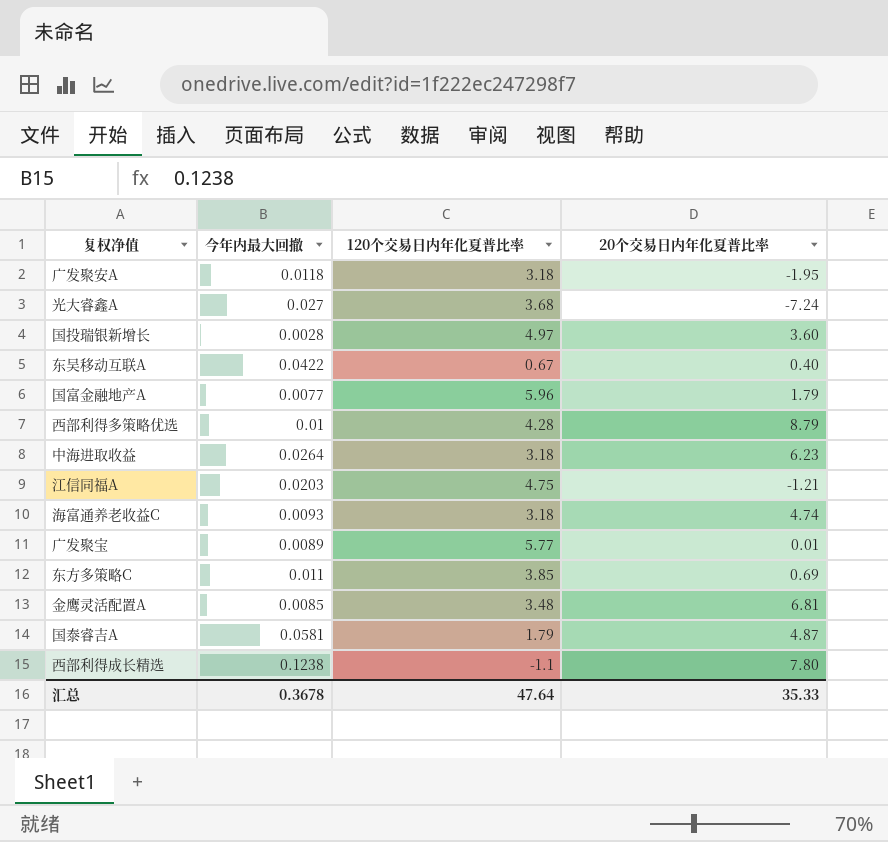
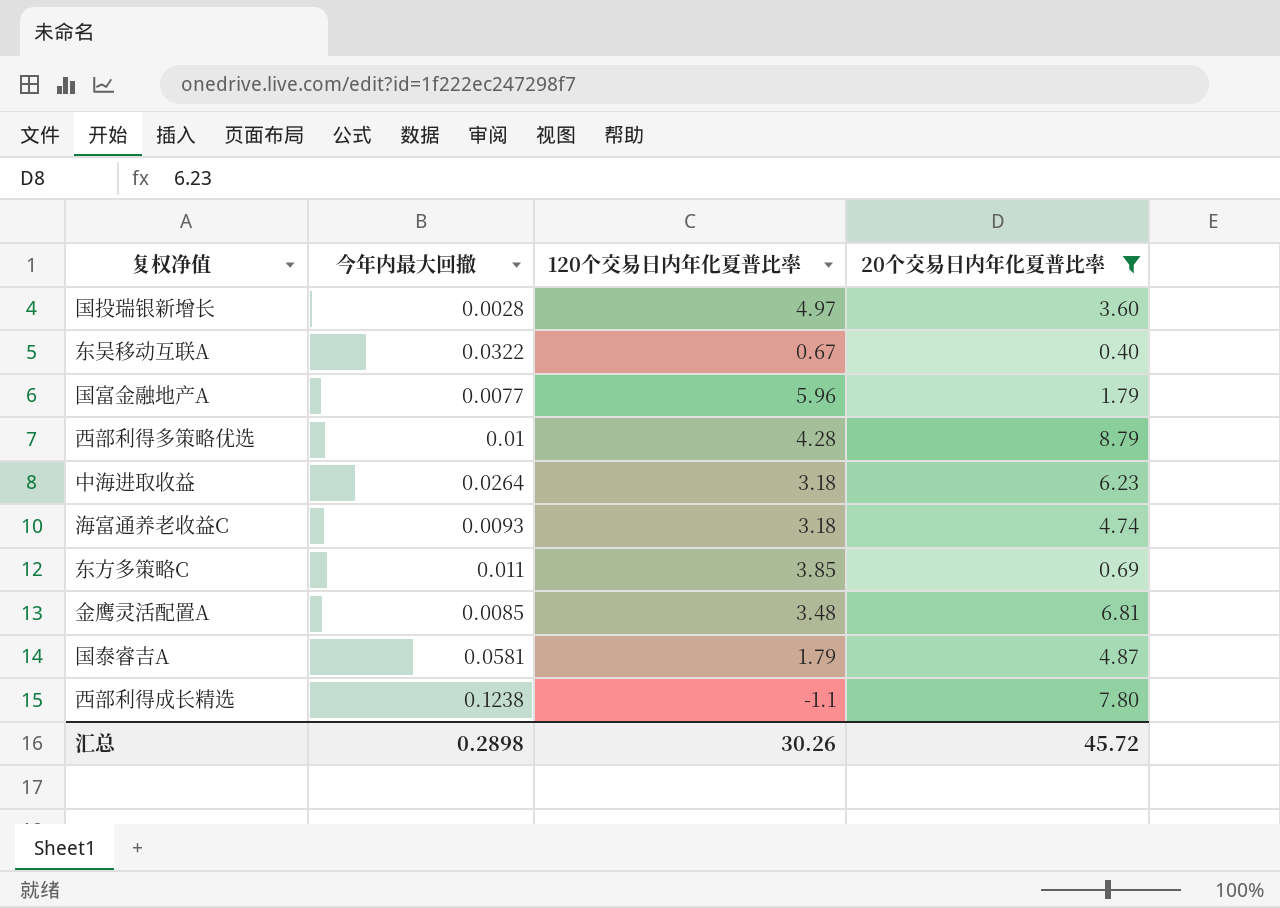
filter: none -> 20个交易日内年化夏普比率 >= 0.40
东吴移动互联A | 今年内最大回撤: 0.0422 -> 0.0322
汇总 | 今年内最大回撤: 0.3678 -> 0.2898
汇总 | 120个交易日内年化夏普比率: 47.64 -> 30.26
汇总 | 20个交易日内年化夏普比率: 35.33 -> 45.72

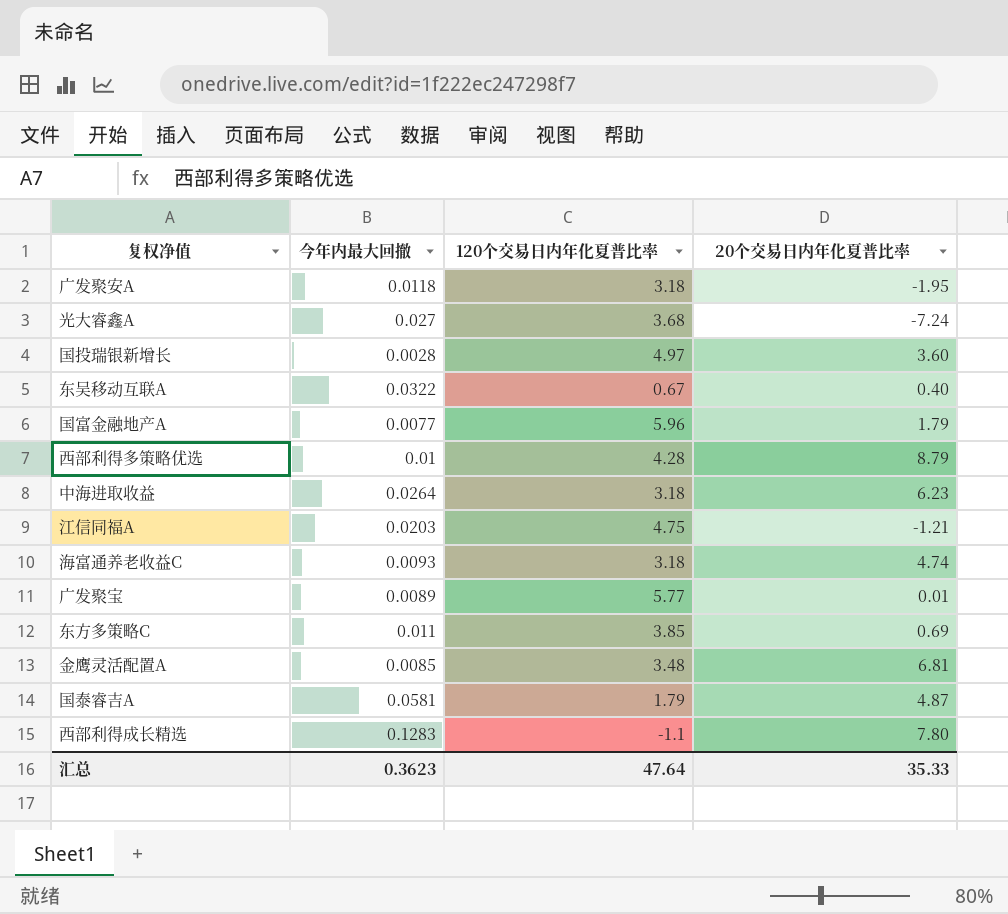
filter: 20个交易日内年化夏普比率 >= 0.40 -> none
西部利得成长精选 | 今年内最大回撤: 0.1238 -> 0.1283
汇总 | 今年内最大回撤: 0.2898 -> 0.3623
汇总 | 120个交易日内年化夏普比率: 30.26 -> 47.64
汇总 | 20个交易日内年化夏普比率: 45.72 -> 35.33

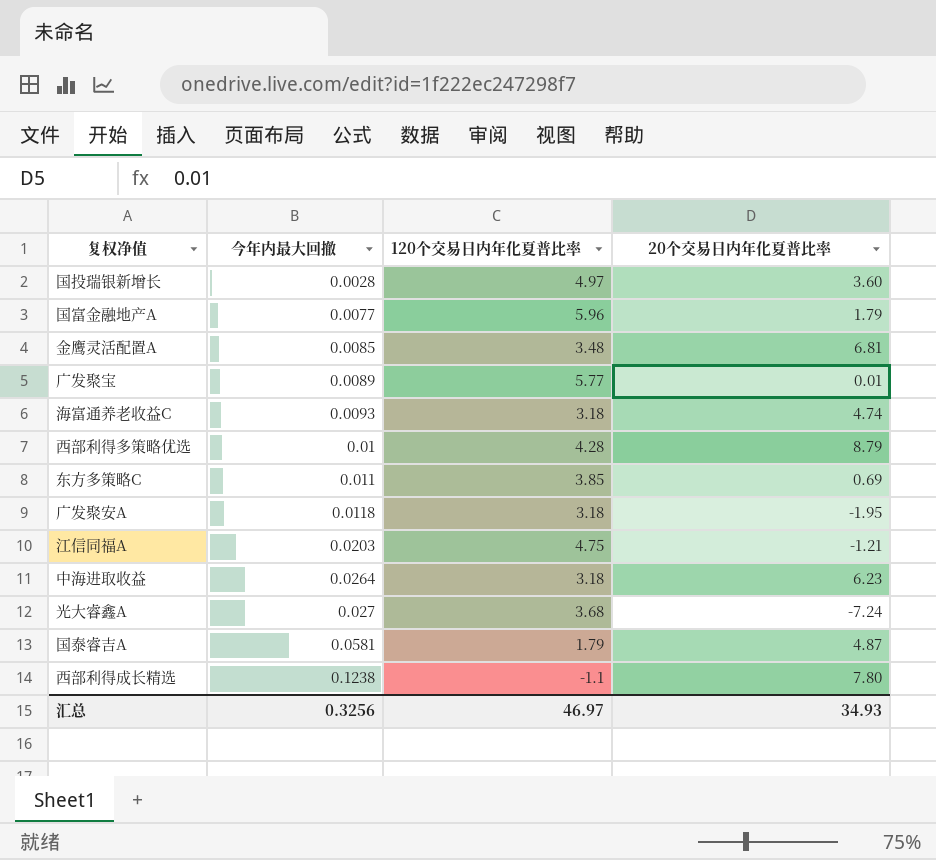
row order: none -> 今年内最大回撤 ascending
row 东吴移动互联A: 0.0322 | 0.67 | 0.40 -> none
西部利得成长精选 | 今年内最大回撤: 0.1283 -> 0.1238
汇总 | 今年内最大回撤: 0.3623 -> 0.3256
汇总 | 120个交易日内年化夏普比率: 47.64 -> 46.97
汇总 | 20个交易日内年化夏普比率: 35.33 -> 34.93

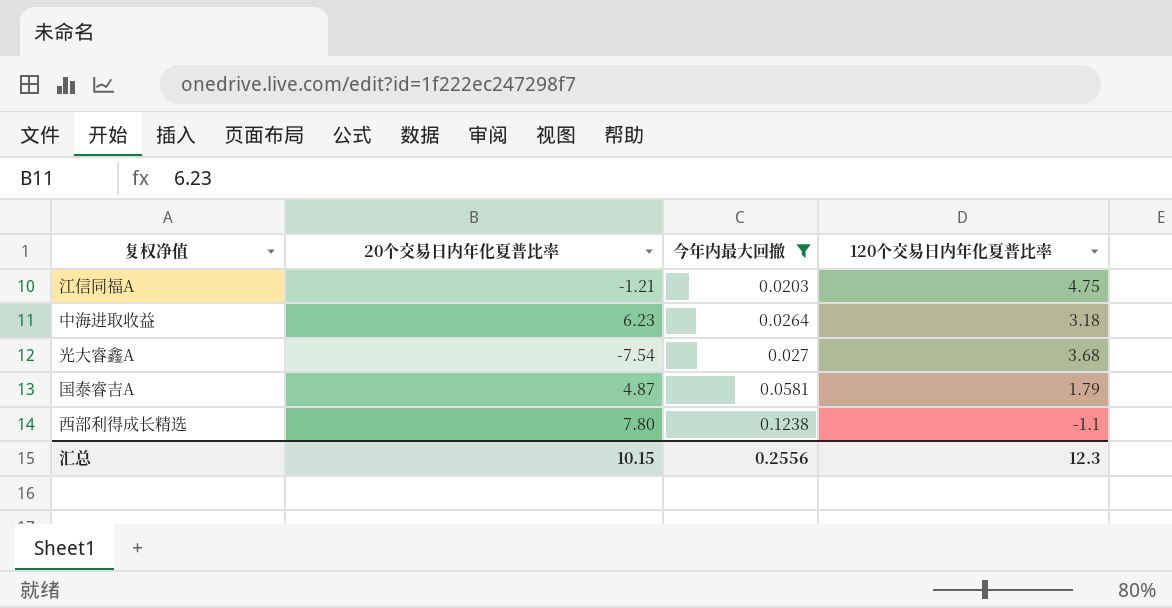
filter: none -> 今年内最大回撤 >= 0.0203
column 20个交易日内年化夏普比率 | position: 4 -> 2
光大睿鑫A | 20个交易日内年化夏普比率: -7.24 -> -7.54
汇总 | 20个交易日内年化夏普比率: 34.93 -> 10.15
汇总 | 今年内最大回撤: 0.3256 -> 0.2556
汇总 | 120个交易日内年化夏普比率: 46.97 -> 12.3

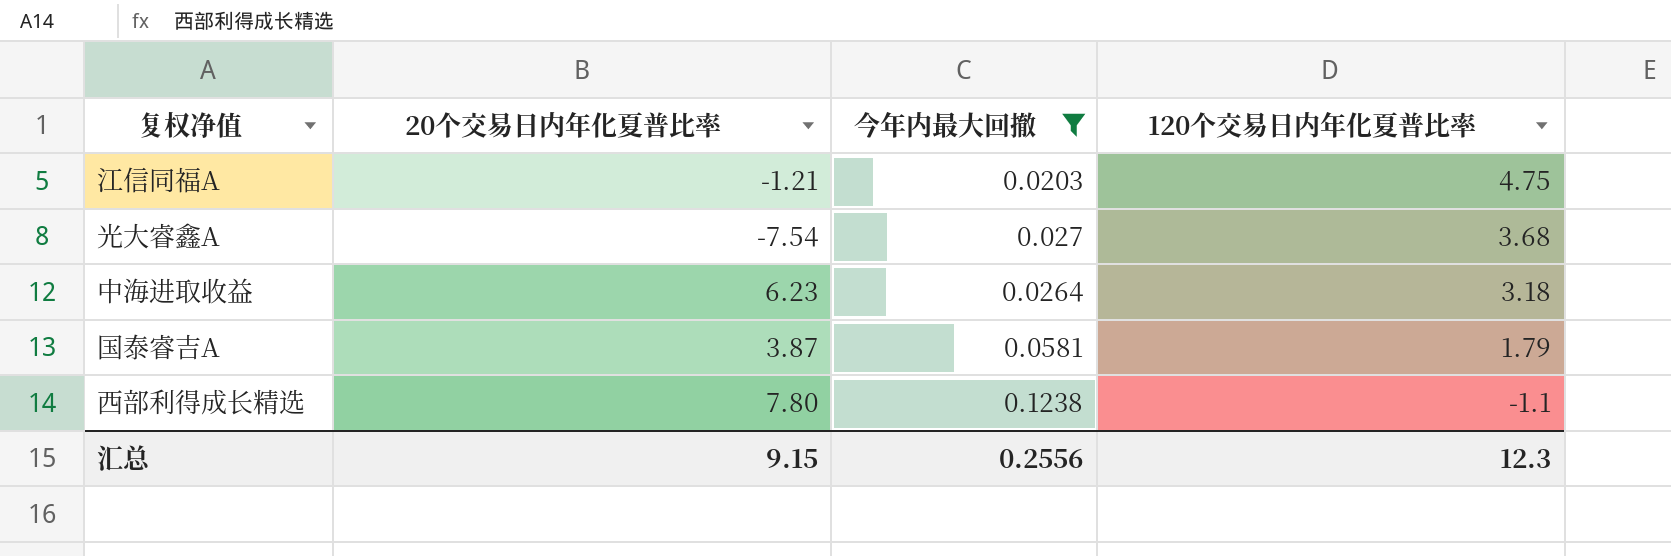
row order: 今年内最大回撤 ascending -> 120个交易日内年化夏普比率 descending
国泰睿吉A | 20个交易日内年化夏普比率: 4.87 -> 3.87
汇总 | 20个交易日内年化夏普比率: 10.15 -> 9.15

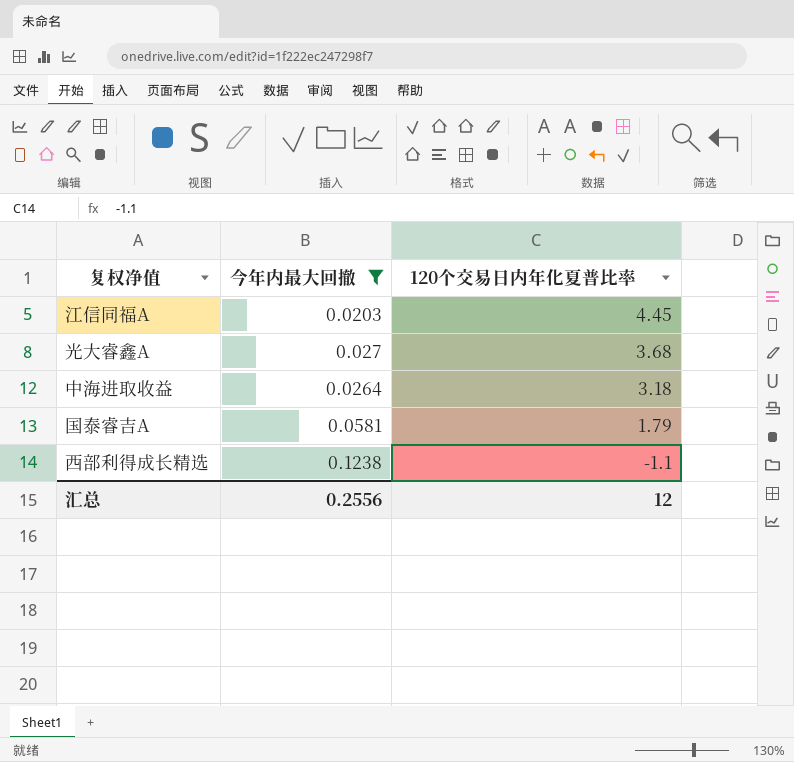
column 20个交易日内年化夏普比率 | position: 2 -> none
江信同福A | 120个交易日内年化夏普比率: 4.75 -> 4.45
汇总 | 120个交易日内年化夏普比率: 12.3 -> 12

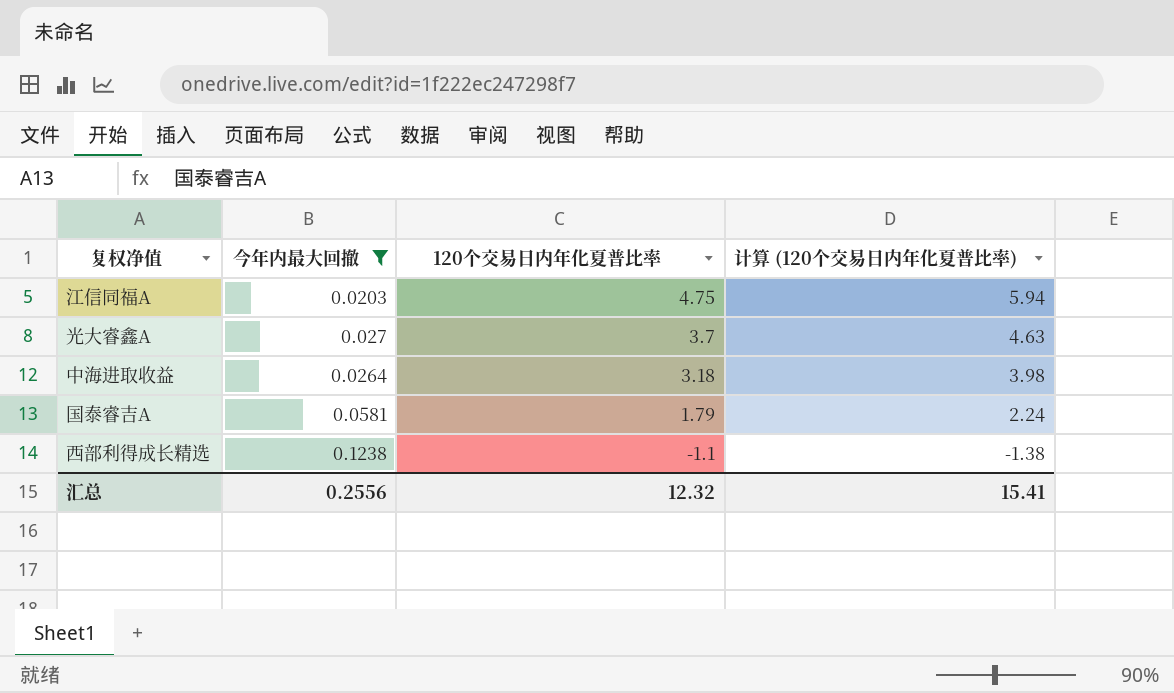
column 计算 (120个交易日内年化夏普比率) | formula: none -> [120个交易日内年化夏普比率] * 1.25
江信同福A | 120个交易日内年化夏普比率: 4.45 -> 4.75
光大睿鑫A | 120个交易日内年化夏普比率: 3.68 -> 3.7
汇总 | 120个交易日内年化夏普比率: 12 -> 12.32

